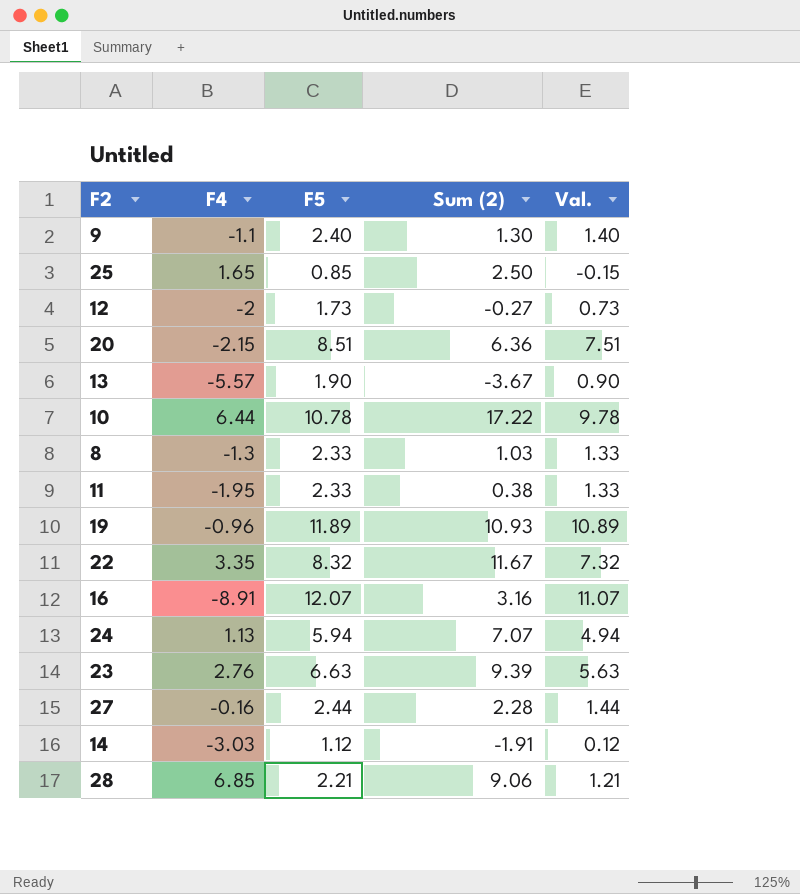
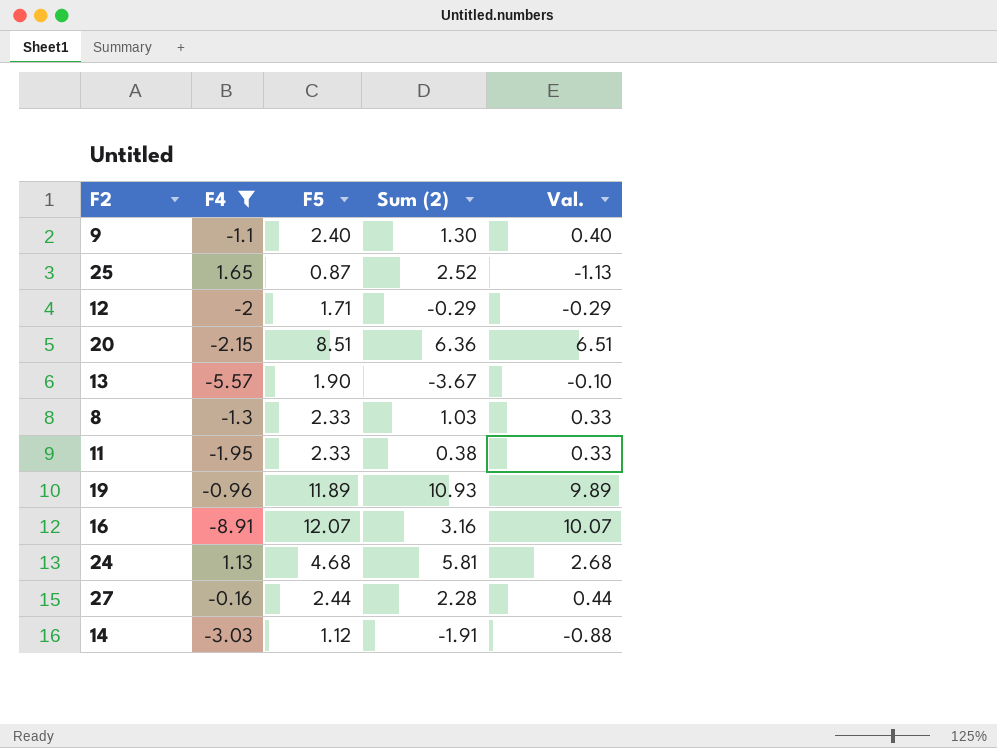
filter: none -> F4 <= 1.65
column Val. | formula: [F5] - 1 -> [F5] - 2
25 | F5: 0.85 -> 0.87
25 | Sum (2): 2.50 -> 2.52
12 | F5: 1.73 -> 1.71
12 | Sum (2): -0.27 -> -0.29
24 | F5: 5.94 -> 4.68
24 | Sum (2): 7.07 -> 5.81

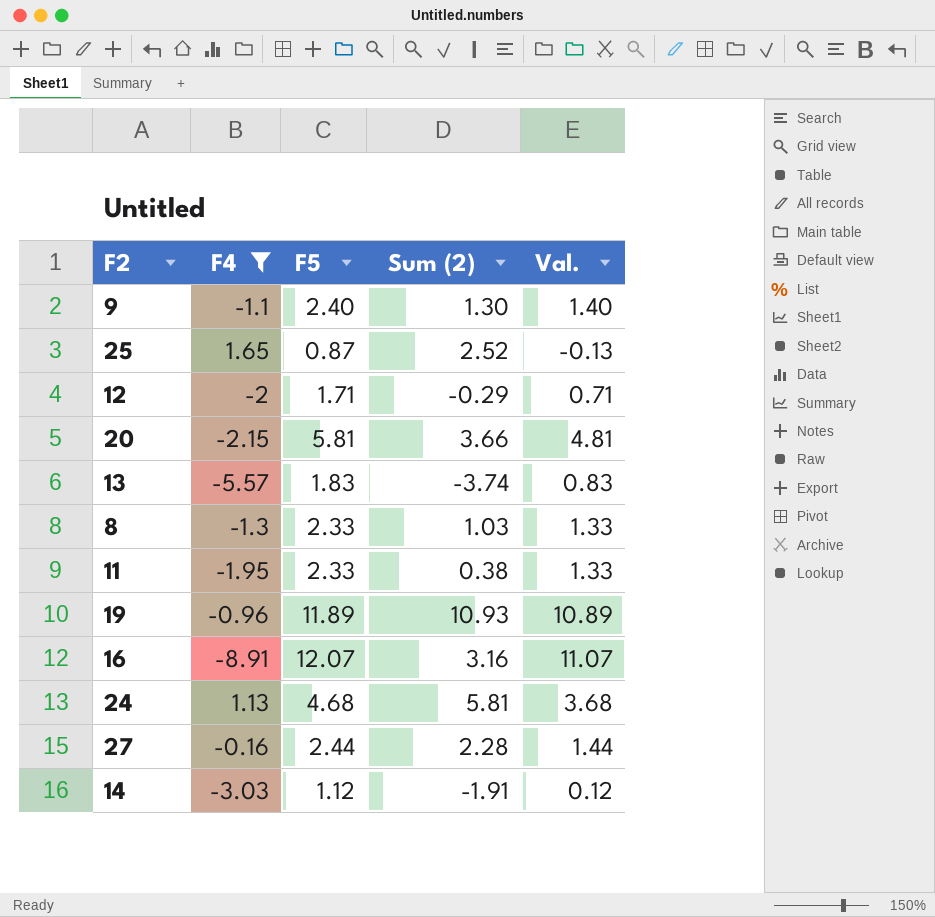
column Val. | formula: [F5] - 2 -> [F5] - 1
20 | F5: 8.51 -> 5.81
20 | Sum (2): 6.36 -> 3.66
13 | F5: 1.90 -> 1.83
13 | Sum (2): -3.67 -> -3.74

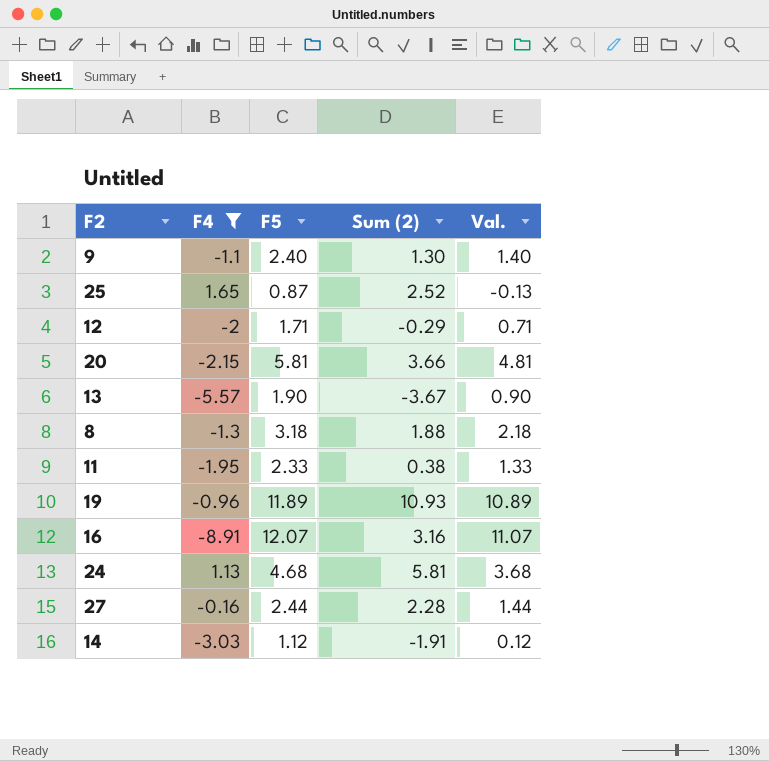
13 | F5: 1.83 -> 1.90
13 | Sum (2): -3.74 -> -3.67
13 | Val.: 0.83 -> 0.90
8 | F5: 2.33 -> 3.18
8 | Sum (2): 1.03 -> 1.88
8 | Val.: 1.33 -> 2.18

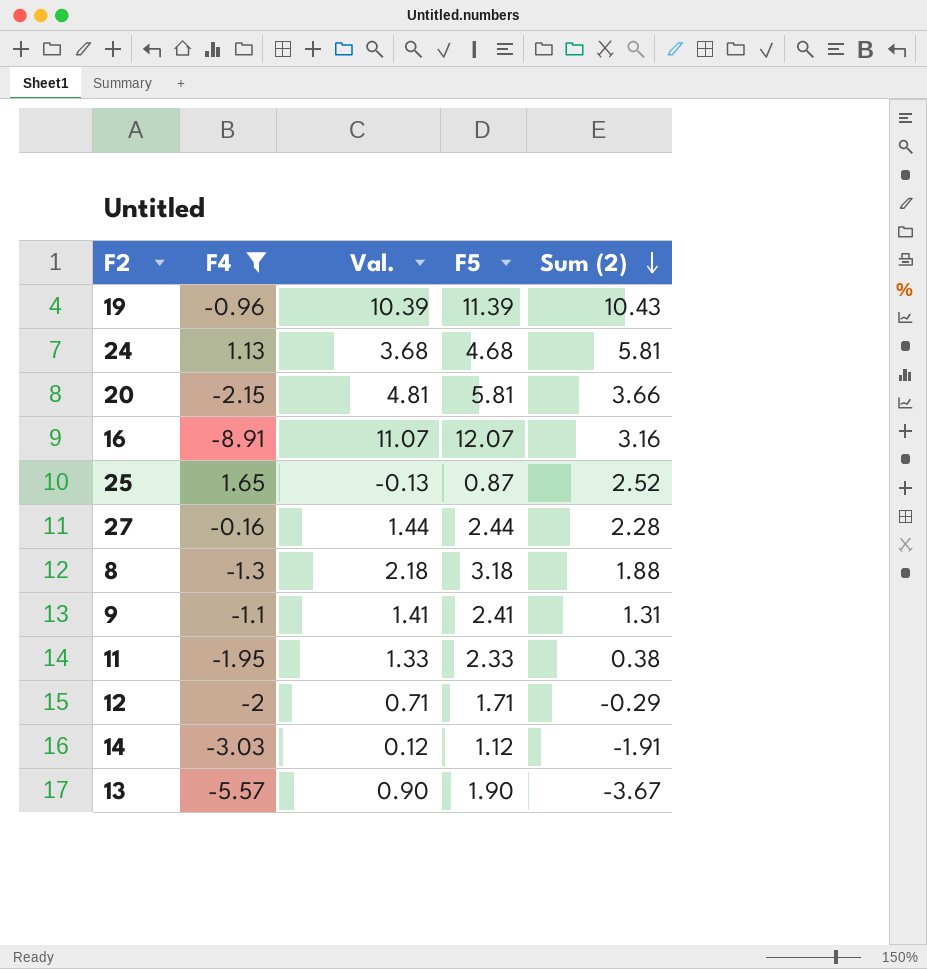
row order: none -> Sum (2) descending
column Val. | position: 5 -> 3
19 | Val.: 10.89 -> 10.39
19 | F5: 11.89 -> 11.39
19 | Sum (2): 10.93 -> 10.43
9 | Val.: 1.40 -> 1.41
9 | F5: 2.40 -> 2.41
9 | Sum (2): 1.30 -> 1.31

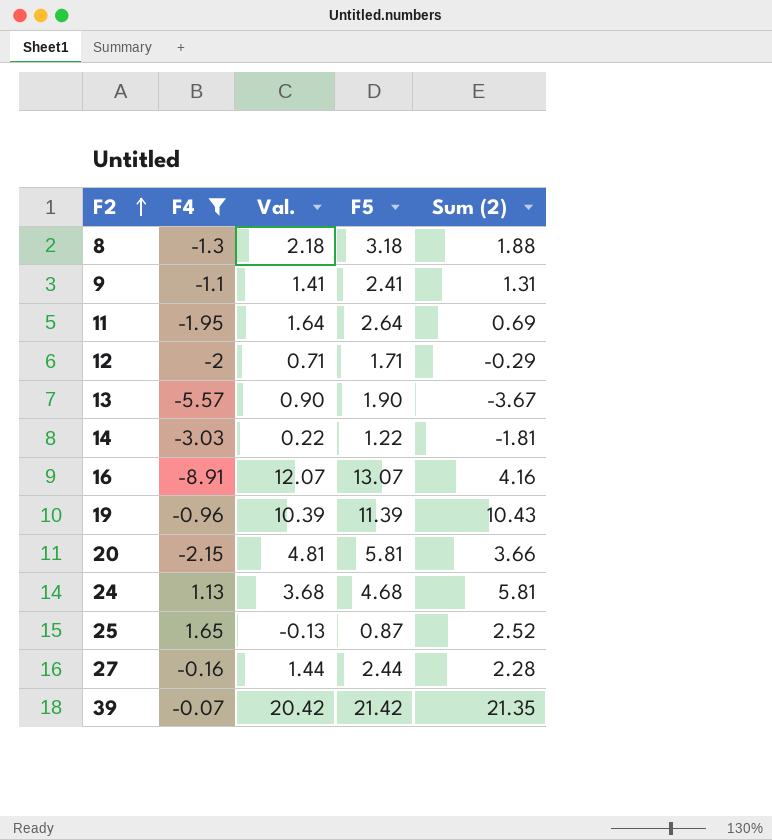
row order: Sum (2) descending -> F2 ascending
11 | Val.: 1.33 -> 1.64
11 | F5: 2.33 -> 2.64
11 | Sum (2): 0.38 -> 0.69
14 | Val.: 0.12 -> 0.22
14 | F5: 1.12 -> 1.22
14 | Sum (2): -1.91 -> -1.81
16 | Val.: 11.07 -> 12.07
16 | F5: 12.07 -> 13.07
16 | Sum (2): 3.16 -> 4.16
row 39: none -> -0.07 | 20.42 | 21.42 | 21.35

